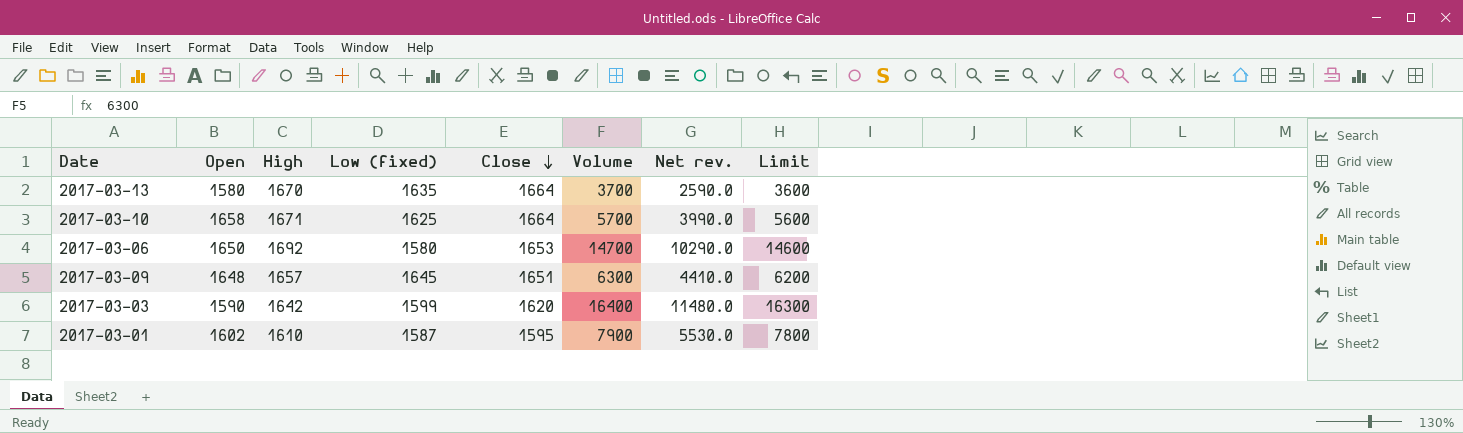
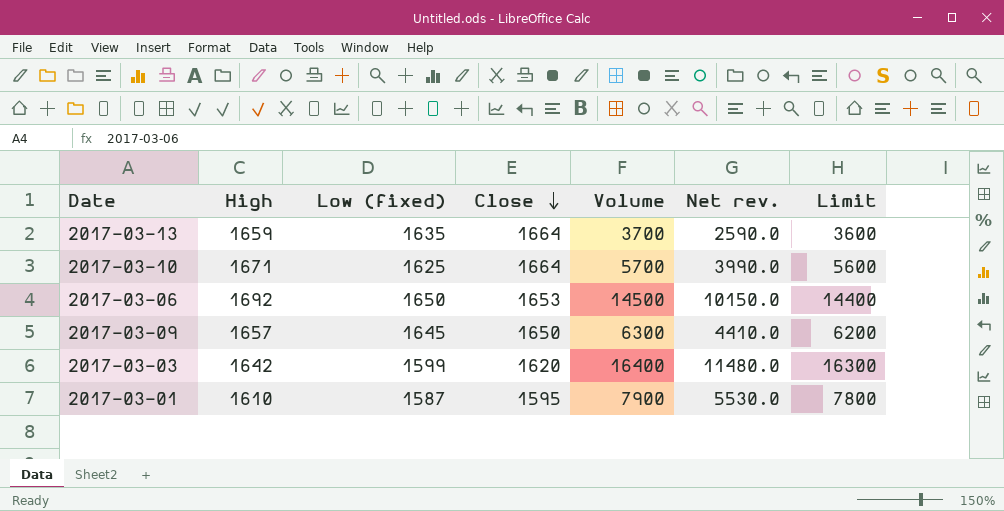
column Open | position: 2 -> none
2017-03-13 | High: 1670 -> 1659
2017-03-06 | Low (fixed): 1580 -> 1650
2017-03-06 | Volume: 14700 -> 14500
2017-03-06 | Net rev.: 10290.0 -> 10150.0
2017-03-06 | Limit: 14600 -> 14400
2017-03-09 | Close: 1651 -> 1650

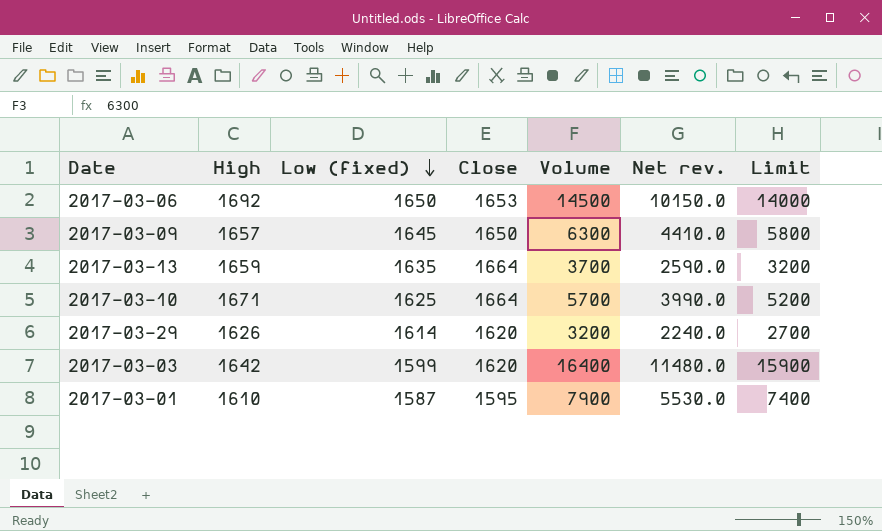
row order: Close descending -> Low (fixed) descending
column Limit | formula: [Volume] - 100 -> [Volume] - 500
row 2017-03-29: none -> 1626 | 1614 | 1620 | 3200 | 2240.0 | 2700

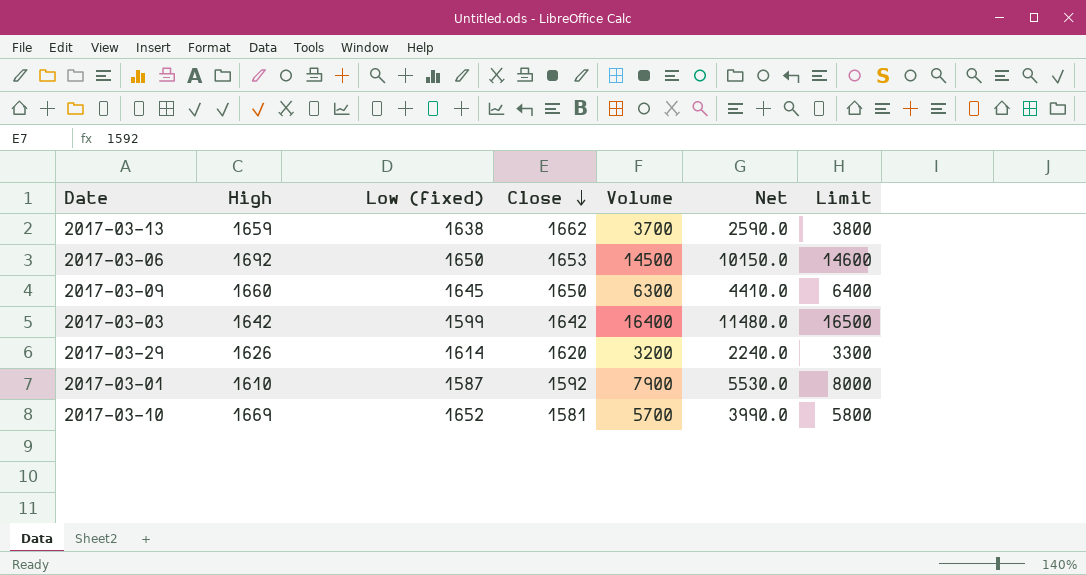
row order: Low (fixed) descending -> Close descending
column name: Net rev. -> Net
column Limit | formula: [Volume] - 500 -> [Volume] + 100
2017-03-13 | Low (fixed): 1635 -> 1638
2017-03-13 | Close: 1664 -> 1662
2017-03-09 | High: 1657 -> 1660
2017-03-03 | Close: 1620 -> 1642
2017-03-01 | Close: 1595 -> 1592
2017-03-10 | High: 1671 -> 1669
2017-03-10 | Low (fixed): 1625 -> 1652
2017-03-10 | Close: 1664 -> 1581

